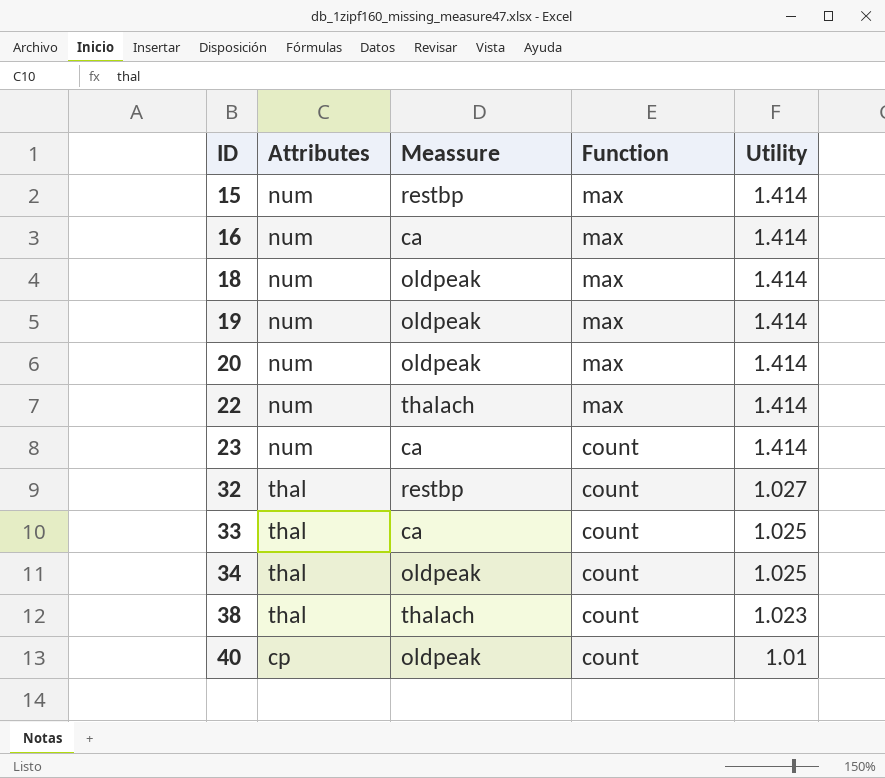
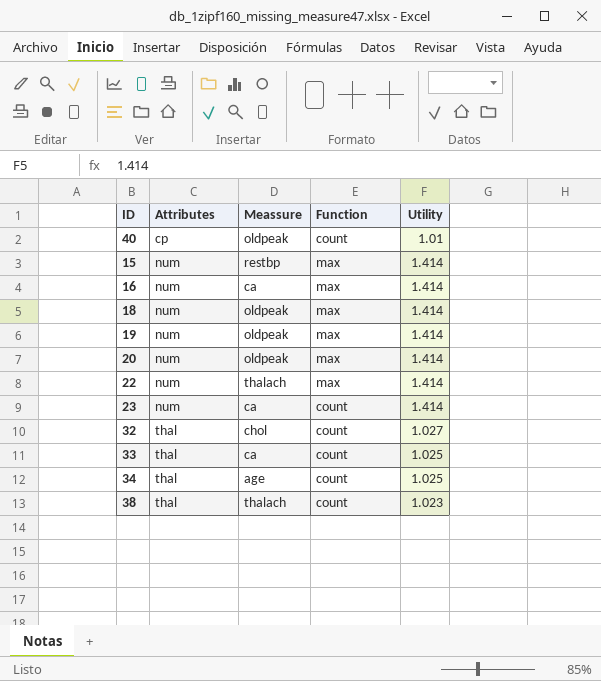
row order: ID ascending -> Attributes ascending
32 | Meassure: restbp -> chol
34 | Meassure: oldpeak -> age

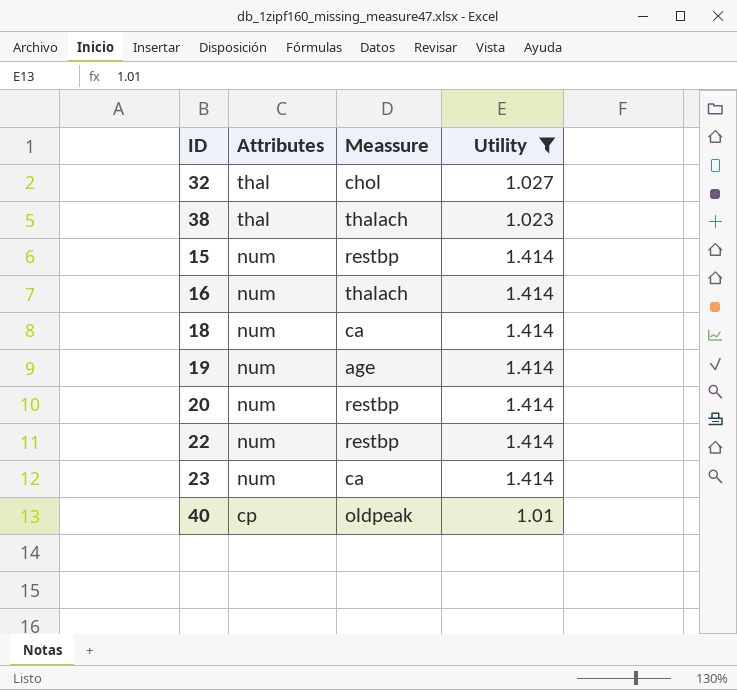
filter: none -> Utility != 1.025
row order: Attributes ascending -> Attributes descending
column Function | position: 4 -> none
16 | Meassure: ca -> thalach
18 | Meassure: oldpeak -> ca
19 | Meassure: oldpeak -> age
20 | Meassure: oldpeak -> restbp
22 | Meassure: thalach -> restbp

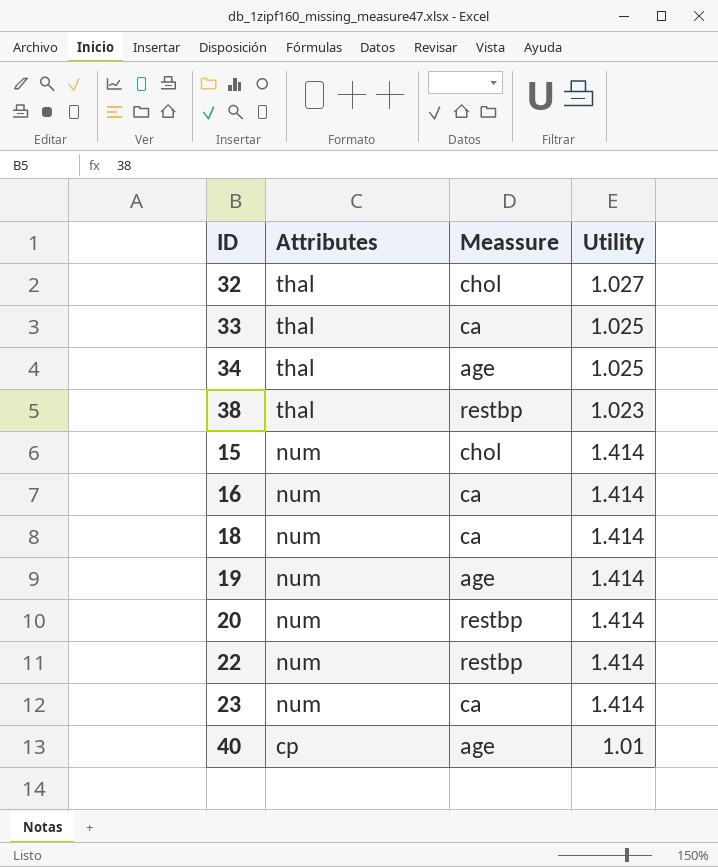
filter: Utility != 1.025 -> none
38 | Meassure: thalach -> restbp
15 | Meassure: restbp -> chol
16 | Meassure: thalach -> ca
40 | Meassure: oldpeak -> age

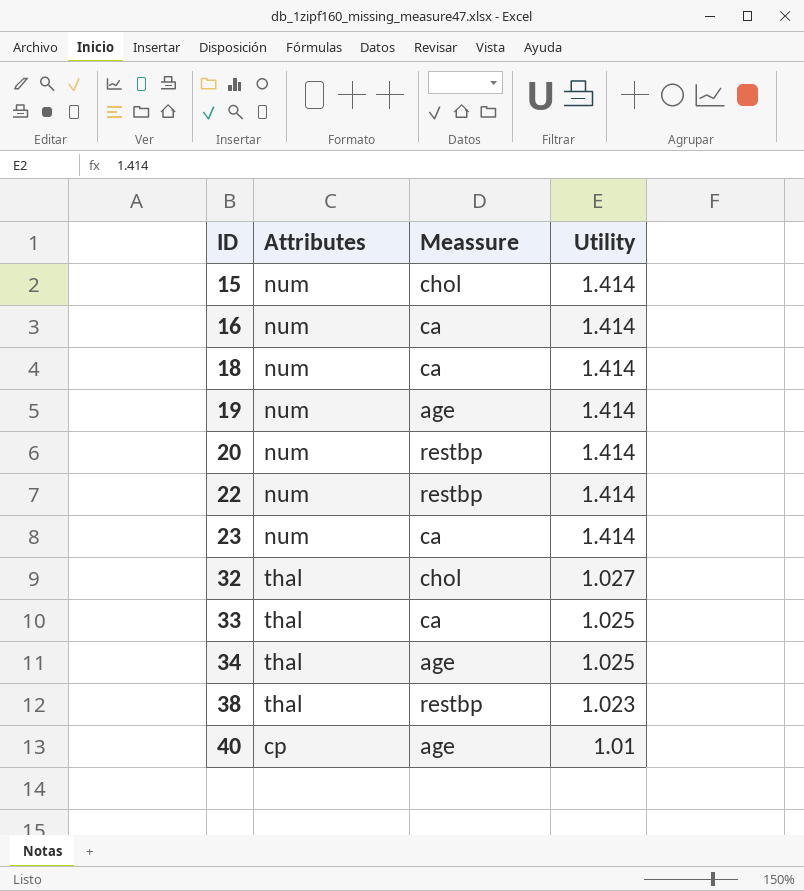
row order: Attributes descending -> ID ascending

